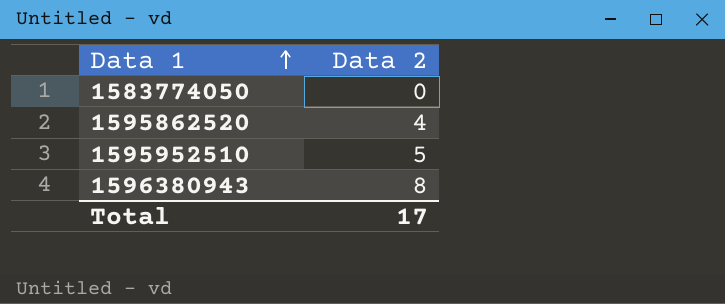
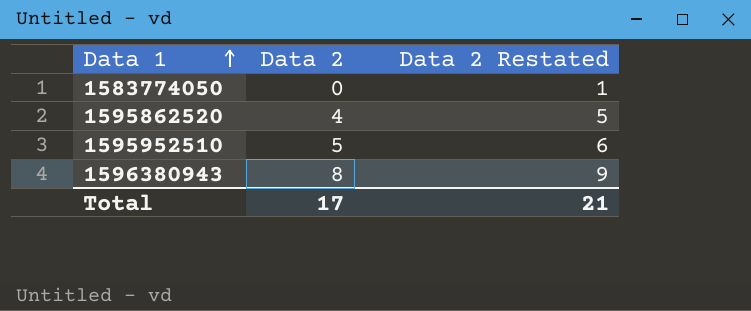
column Data 2 Restated | formula: none -> [Data 2] + 1

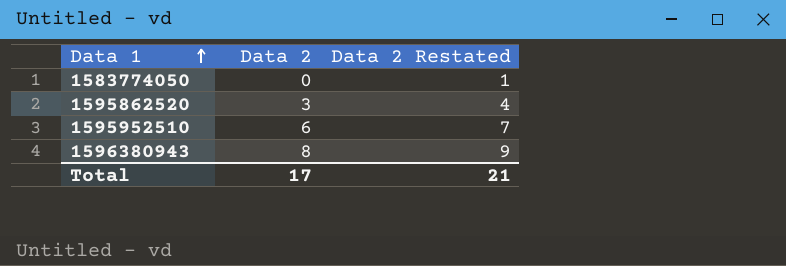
1595862520 | Data 2: 4 -> 3
1595862520 | Data 2 Restated: 5 -> 4
1595952510 | Data 2: 5 -> 6
1595952510 | Data 2 Restated: 6 -> 7

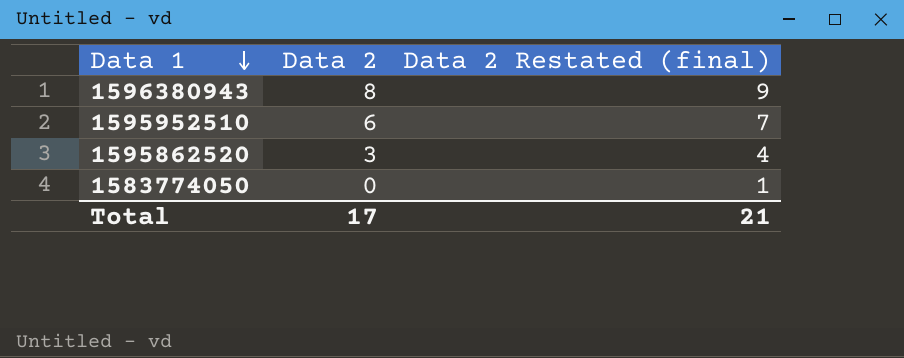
row order: Data 1 ascending -> Data 1 descending
column name: Data 2 Restated -> Data 2 Restated (final)

